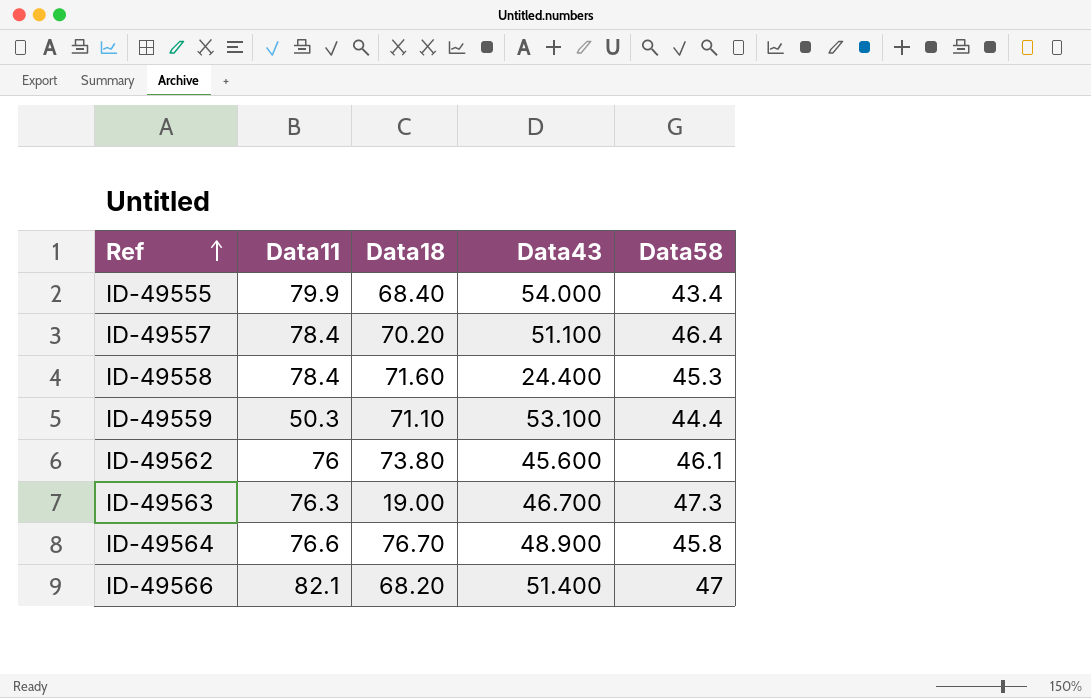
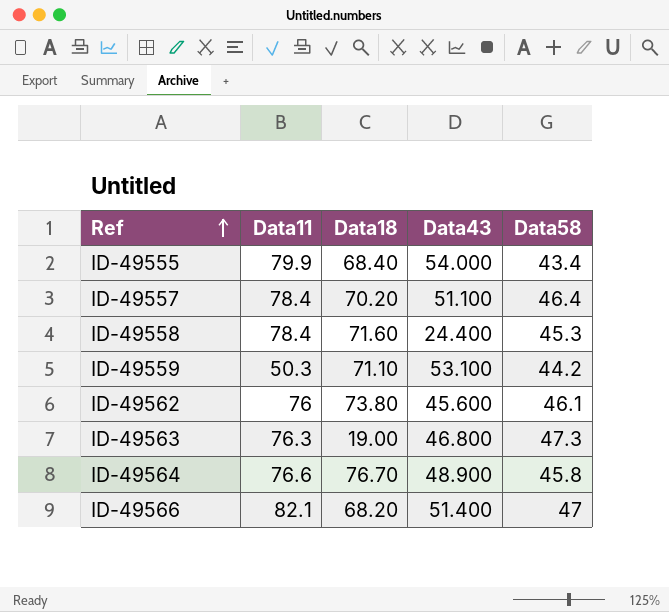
ID-49559 | Data58: 44.4 -> 44.2
ID-49563 | Data43: 46.700 -> 46.800

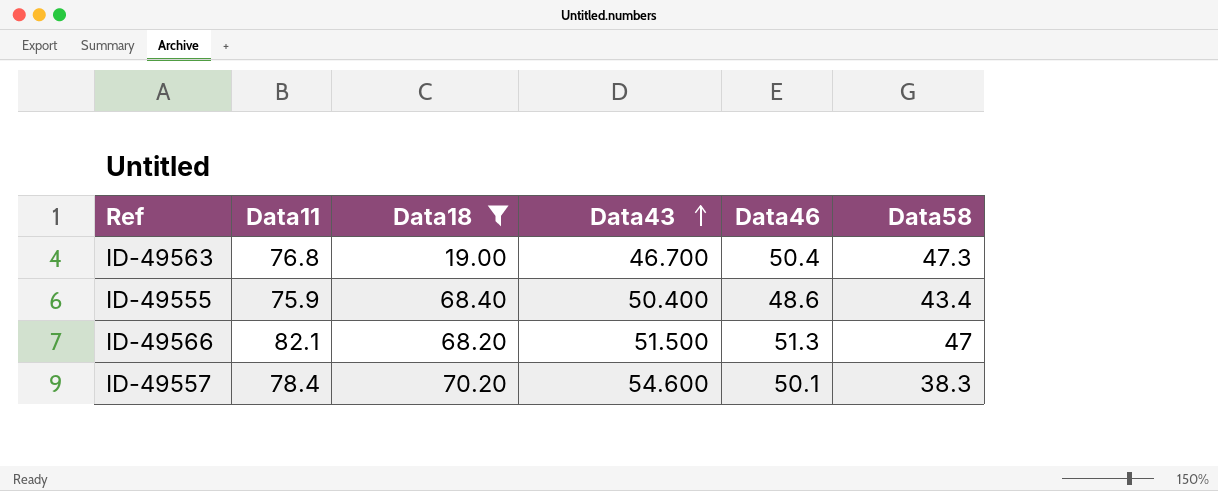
filter: none -> Data18 <= 70.20
row order: Ref ascending -> Data43 ascending
column Data46 | position: none -> 5
ID-49563 | Data11: 76.3 -> 76.8
ID-49563 | Data43: 46.800 -> 46.700
ID-49555 | Data11: 79.9 -> 75.9
ID-49555 | Data43: 54.000 -> 50.400
ID-49566 | Data43: 51.400 -> 51.500
ID-49557 | Data43: 51.100 -> 54.600
ID-49557 | Data58: 46.4 -> 38.3

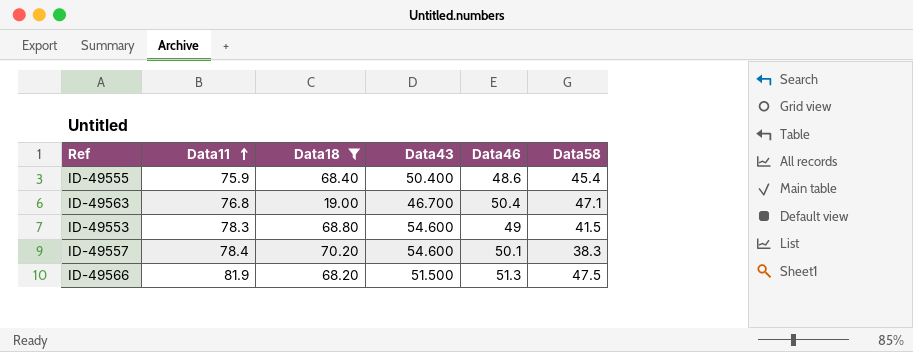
row order: Data43 ascending -> Data11 ascending
ID-49555 | Data58: 43.4 -> 45.4
ID-49563 | Data58: 47.3 -> 47.1
row ID-49553: none -> 78.3 | 68.80 | 54.600 | 49 | 41.5
ID-49566 | Data11: 82.1 -> 81.9
ID-49566 | Data58: 47 -> 47.5

